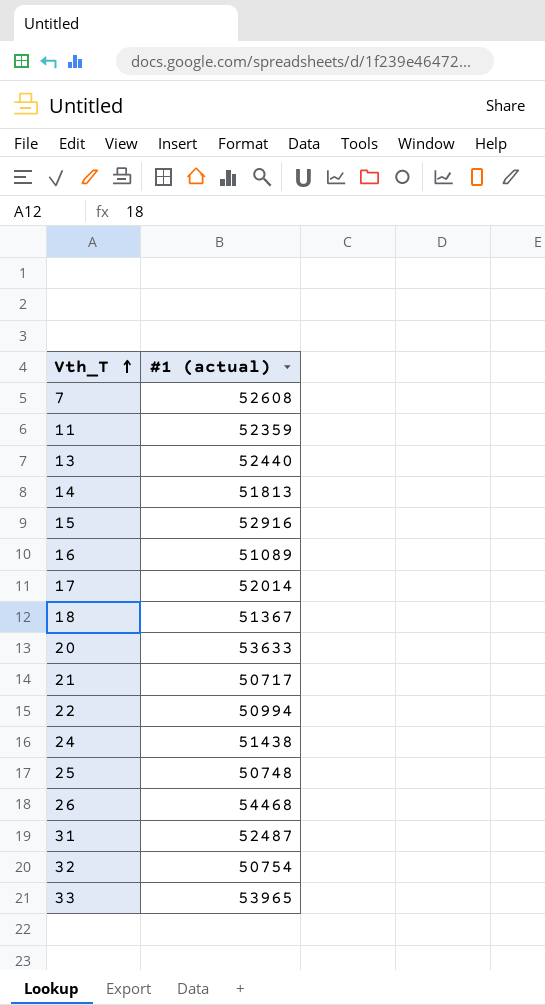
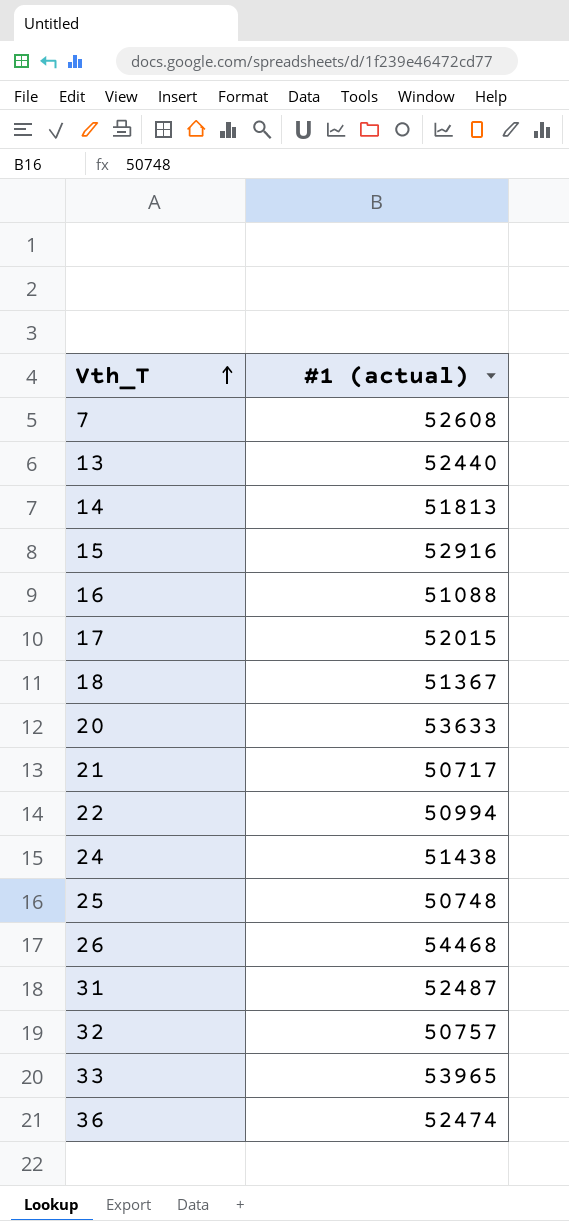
row 11: 52359 -> none
16 | #1 (actual): 51089 -> 51088
17 | #1 (actual): 52014 -> 52015
32 | #1 (actual): 50754 -> 50757
row 36: none -> 52474

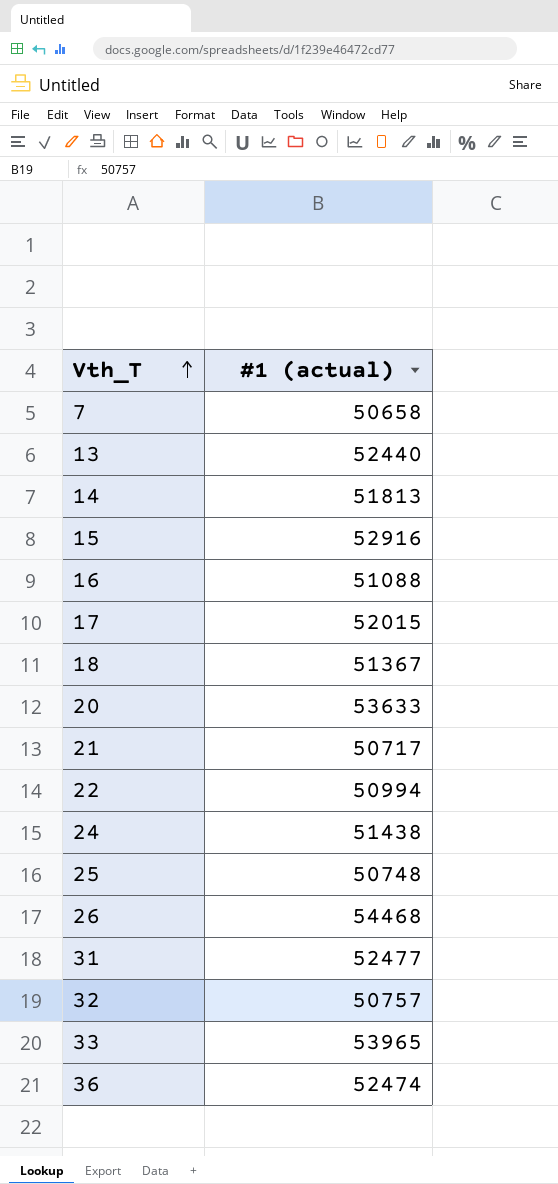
7 | #1 (actual): 52608 -> 50658
31 | #1 (actual): 52487 -> 52477

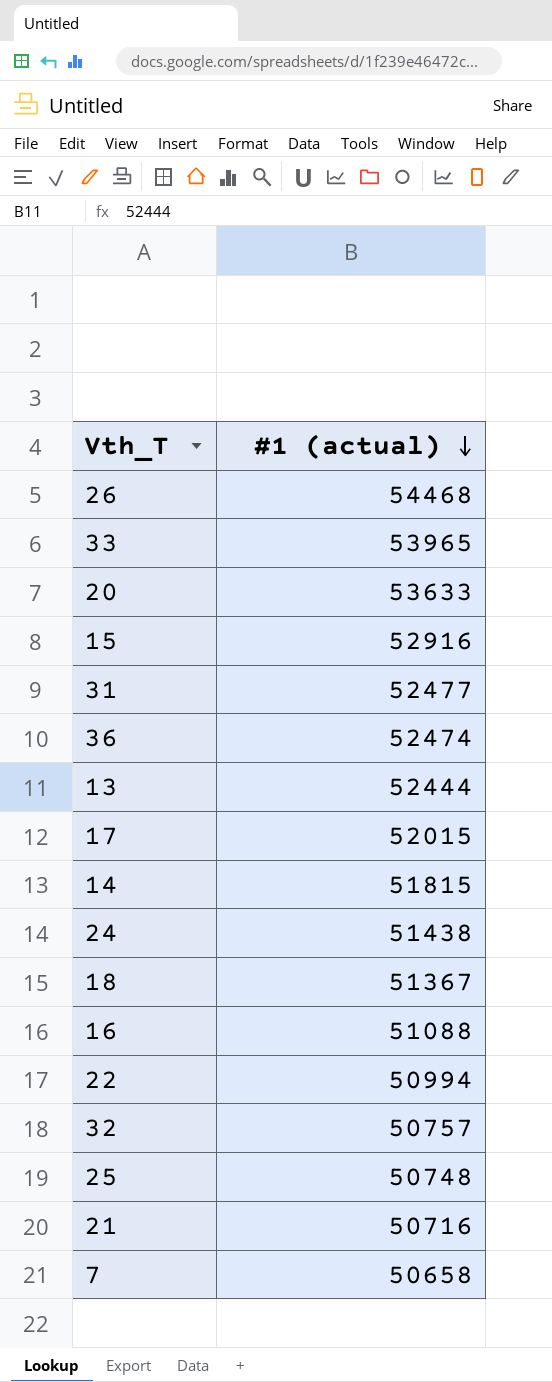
row order: Vth_T ascending -> #1 (actual) descending
13 | #1 (actual): 52440 -> 52444
14 | #1 (actual): 51813 -> 51815
21 | #1 (actual): 50717 -> 50716

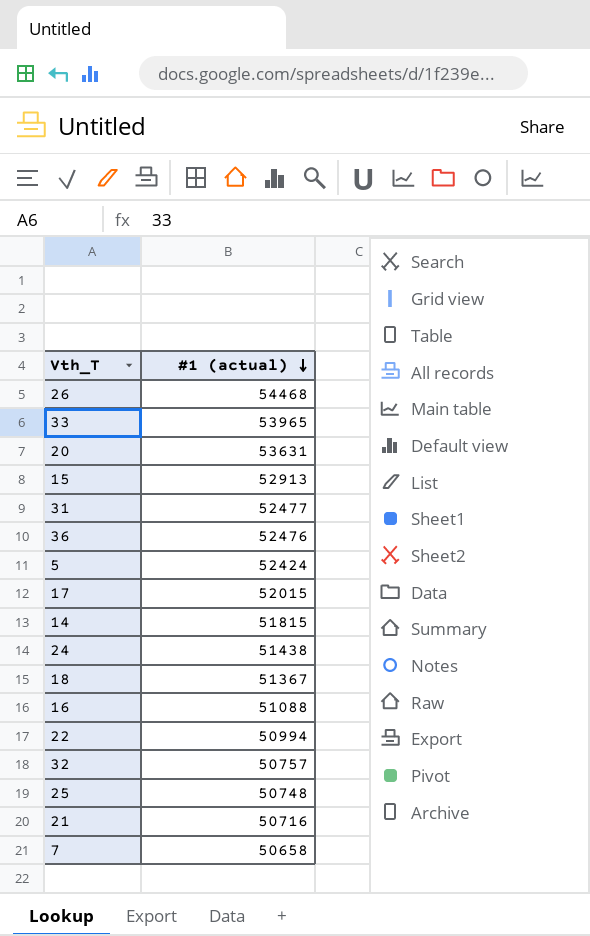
row 13: 52444 -> none
20 | #1 (actual): 53633 -> 53631
15 | #1 (actual): 52916 -> 52913
36 | #1 (actual): 52474 -> 52476
row 5: none -> 52424

